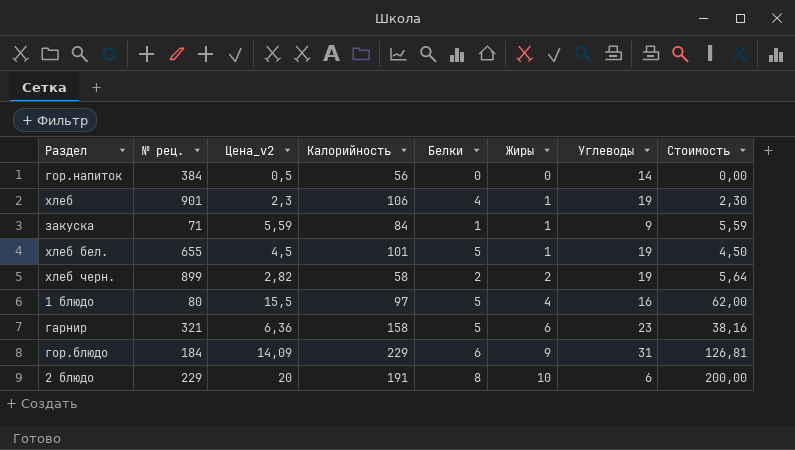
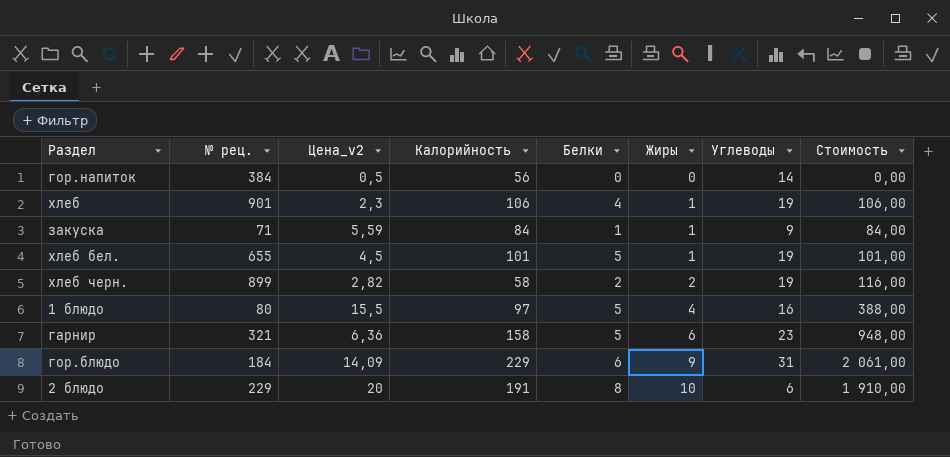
column Стоимость | formula: [Цена_v2] * [Жиры] -> [Калорийность] * [Жиры]

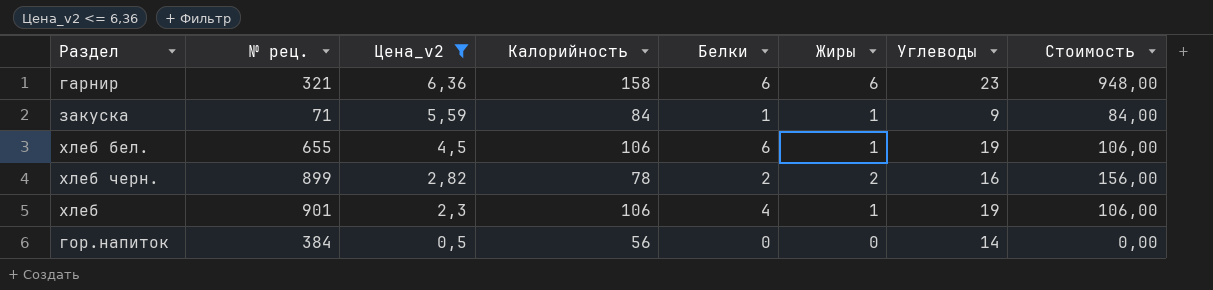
filter: none -> Цена_v2 <= 6,36
row order: Жиры ascending -> Цена_v2 descending
гарнир | Белки: 5 -> 6
хлеб бел. | Калорийность: 101 -> 106
хлеб бел. | Белки: 5 -> 6
хлеб бел. | Стоимость: 101,00 -> 106,00
хлеб черн. | Калорийность: 58 -> 78
хлеб черн. | Углеводы: 19 -> 16
хлеб черн. | Стоимость: 116,00 -> 156,00

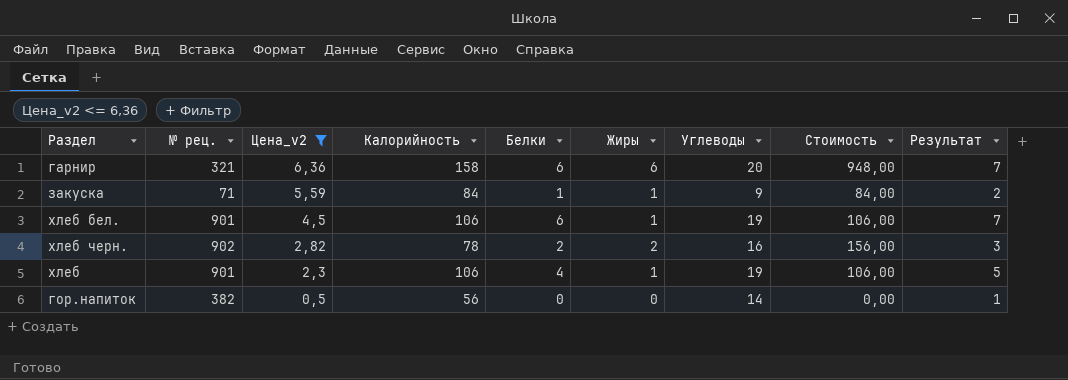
column Результат | formula: none -> [Белки] + 1
гарнир | Углеводы: 23 -> 20
хлеб бел. | № рец.: 655 -> 901
хлеб черн. | № рец.: 899 -> 902
гор.напиток | № рец.: 384 -> 382

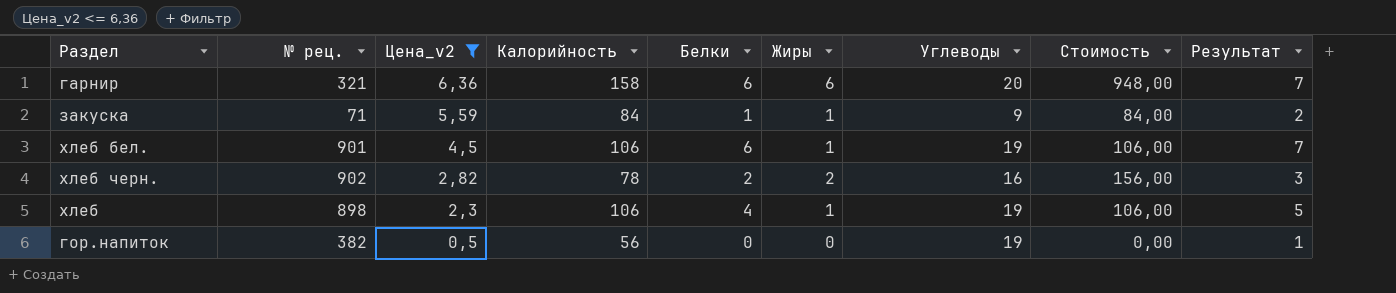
хлеб | № рец.: 901 -> 898
гор.напиток | Углеводы: 14 -> 19

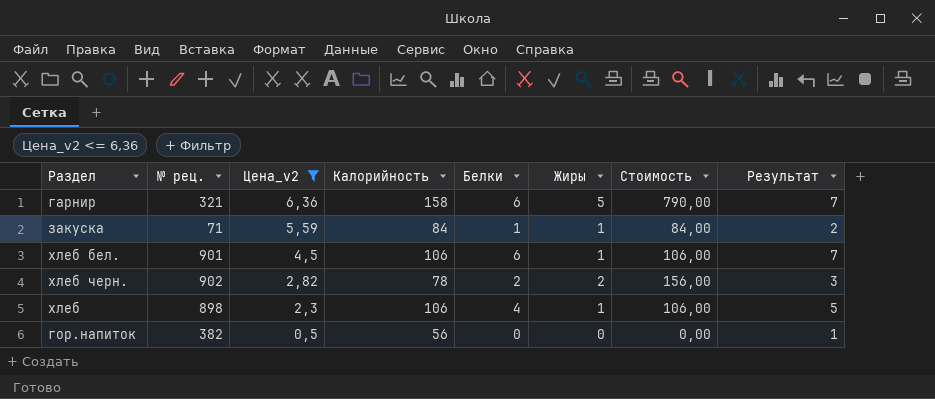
column Углеводы | position: 7 -> none
гарнир | Жиры: 6 -> 5
гарнир | Стоимость: 948,00 -> 790,00

